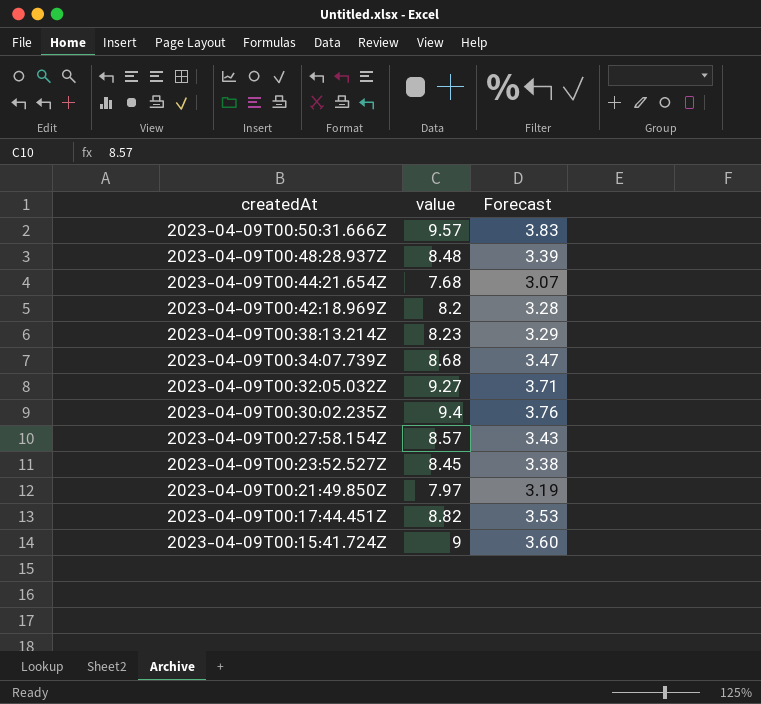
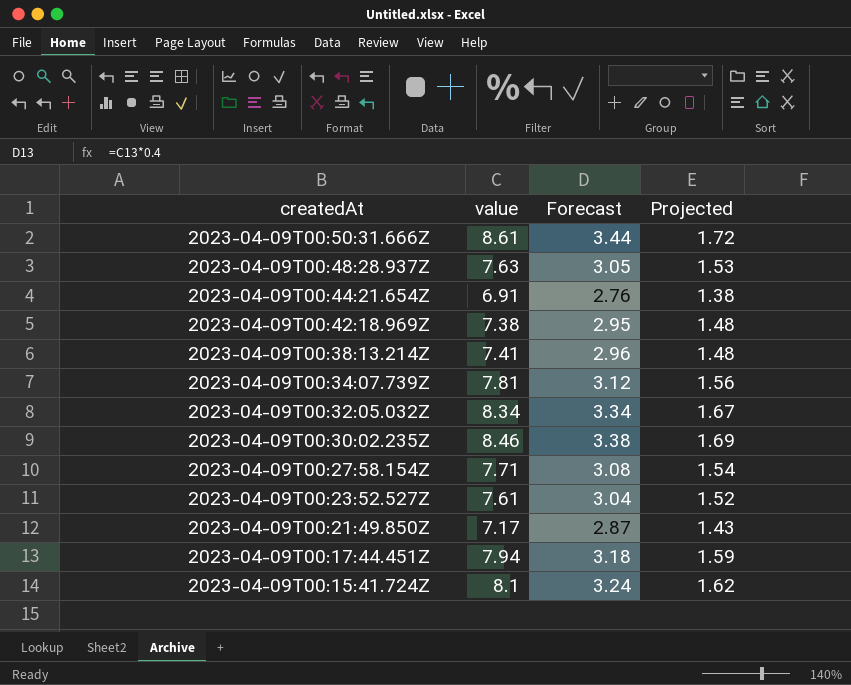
column Projected | formula: none -> [value] * 0.2
2023-04-09T00:50:31.666Z | value: 9.57 -> 8.61
2023-04-09T00:50:31.666Z | Forecast: 3.83 -> 3.44
2023-04-09T00:48:28.937Z | value: 8.48 -> 7.63
2023-04-09T00:48:28.937Z | Forecast: 3.39 -> 3.05
2023-04-09T00:44:21.654Z | value: 7.68 -> 6.91
2023-04-09T00:44:21.654Z | Forecast: 3.07 -> 2.76
2023-04-09T00:42:18.969Z | value: 8.2 -> 7.38
2023-04-09T00:42:18.969Z | Forecast: 3.28 -> 2.95
2023-04-09T00:38:13.214Z | value: 8.23 -> 7.41
2023-04-09T00:38:13.214Z | Forecast: 3.29 -> 2.96
2023-04-09T00:34:07.739Z | value: 8.68 -> 7.81
2023-04-09T00:34:07.739Z | Forecast: 3.47 -> 3.12
2023-04-09T00:32:05.032Z | value: 9.27 -> 8.34
2023-04-09T00:32:05.032Z | Forecast: 3.71 -> 3.34
2023-04-09T00:30:02.235Z | value: 9.4 -> 8.46
2023-04-09T00:30:02.235Z | Forecast: 3.76 -> 3.38
2023-04-09T00:27:58.154Z | value: 8.57 -> 7.71
2023-04-09T00:27:58.154Z | Forecast: 3.43 -> 3.08
2023-04-09T00:23:52.527Z | value: 8.45 -> 7.61
2023-04-09T00:23:52.527Z | Forecast: 3.38 -> 3.04
2023-04-09T00:21:49.850Z | value: 7.97 -> 7.17
2023-04-09T00:21:49.850Z | Forecast: 3.19 -> 2.87
2023-04-09T00:17:44.451Z | value: 8.82 -> 7.94
2023-04-09T00:17:44.451Z | Forecast: 3.53 -> 3.18
2023-04-09T00:15:41.724Z | value: 9 -> 8.1
2023-04-09T00:15:41.724Z | Forecast: 3.60 -> 3.24

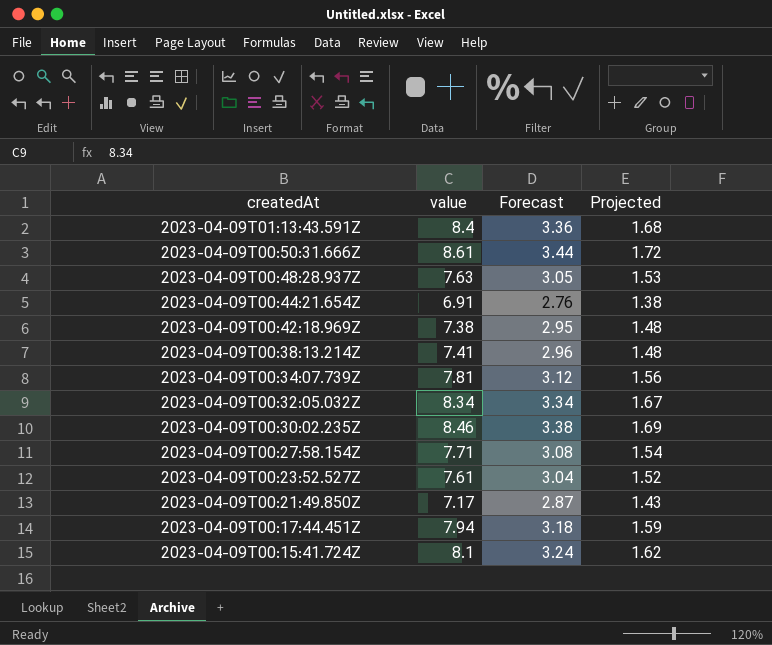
row 2023-04-09T01:13:43.591Z: none -> 8.4 | 3.36 | 1.68

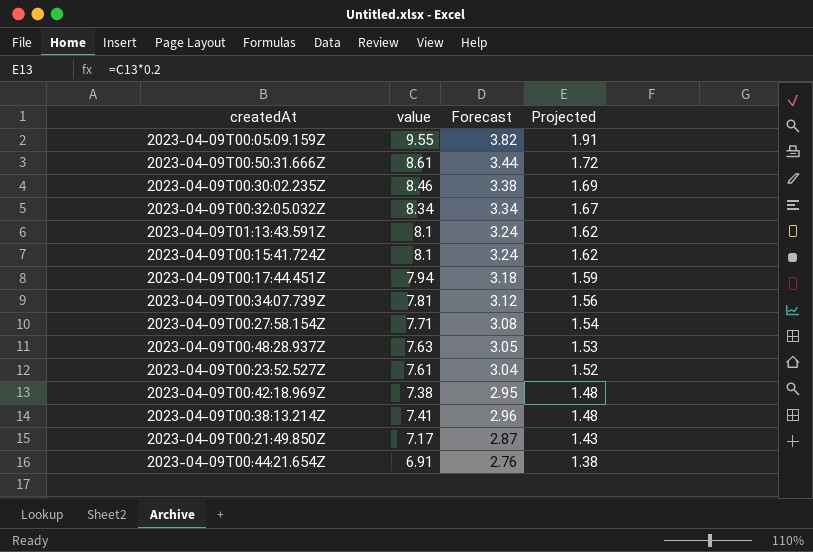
row order: createdAt descending -> Projected descending
row 2023-04-09T00:05:09.159Z: none -> 9.55 | 3.82 | 1.91
2023-04-09T01:13:43.591Z | value: 8.4 -> 8.1
2023-04-09T01:13:43.591Z | Forecast: 3.36 -> 3.24
2023-04-09T01:13:43.591Z | Projected: 1.68 -> 1.62

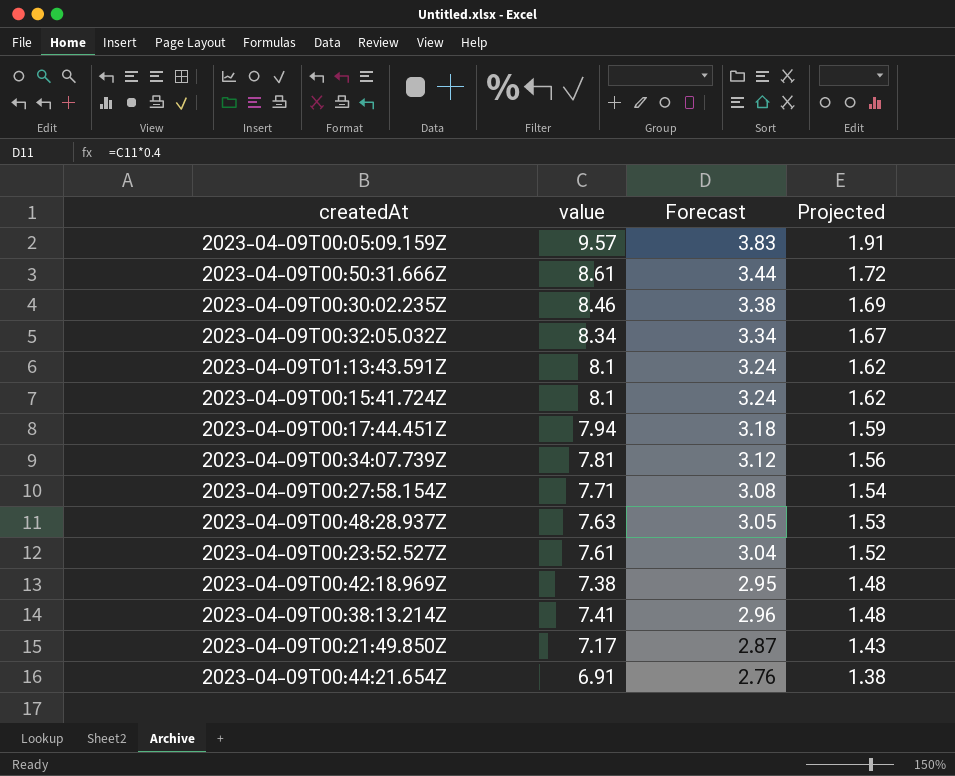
2023-04-09T00:05:09.159Z | value: 9.55 -> 9.57
2023-04-09T00:05:09.159Z | Forecast: 3.82 -> 3.83

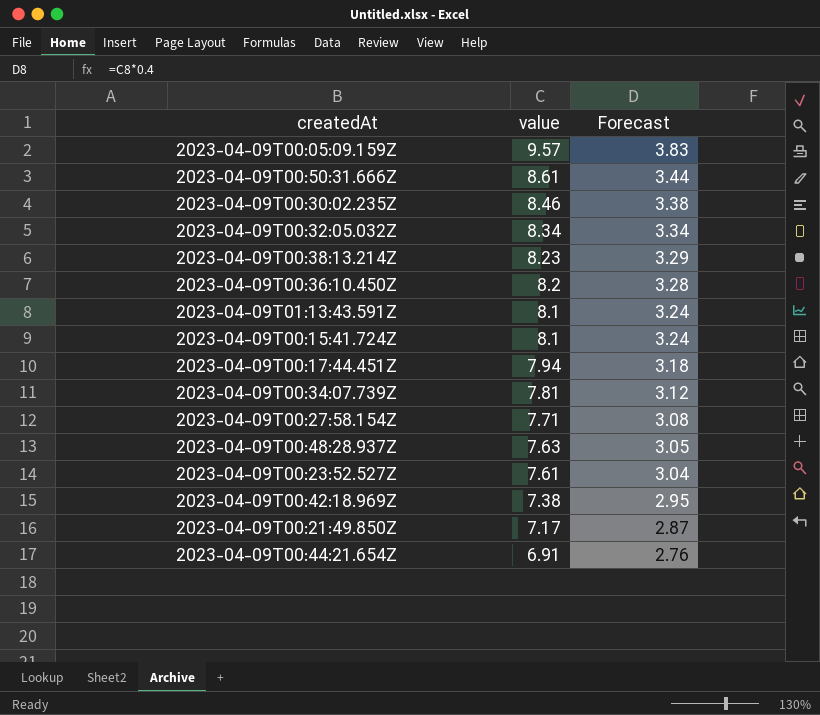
row order: Projected descending -> value descending
column Projected | formula: [value] * 0.2 -> none
2023-04-09T00:38:13.214Z | value: 7.41 -> 8.23
2023-04-09T00:38:13.214Z | Forecast: 2.96 -> 3.29
row 2023-04-09T00:36:10.450Z: none -> 8.2 | 3.28

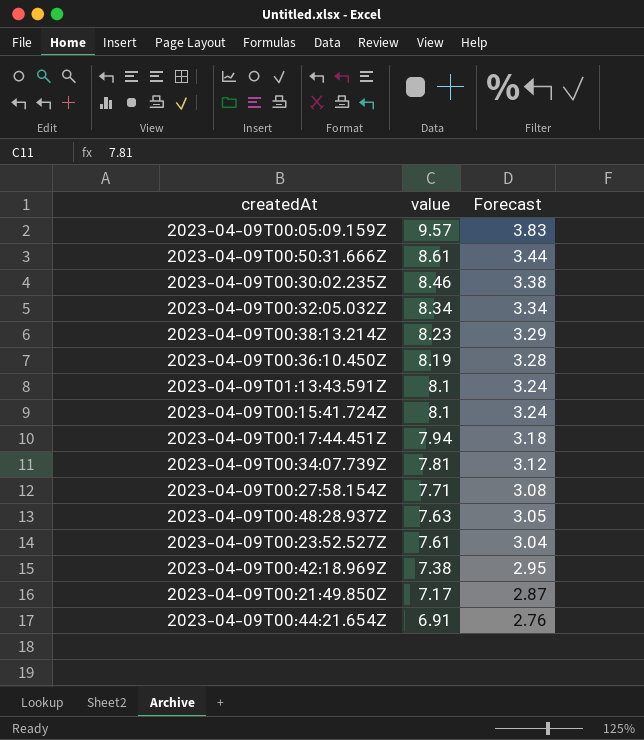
2023-04-09T00:36:10.450Z | value: 8.2 -> 8.19

